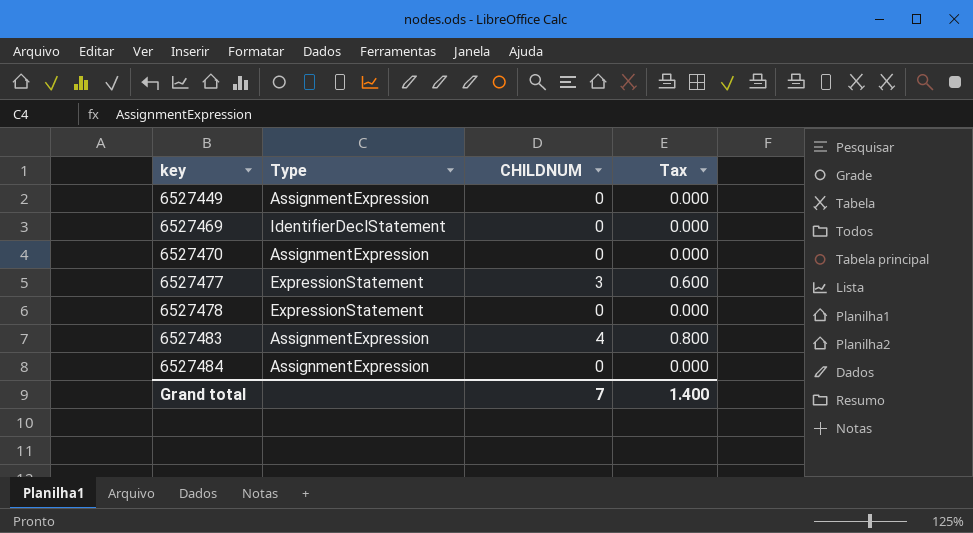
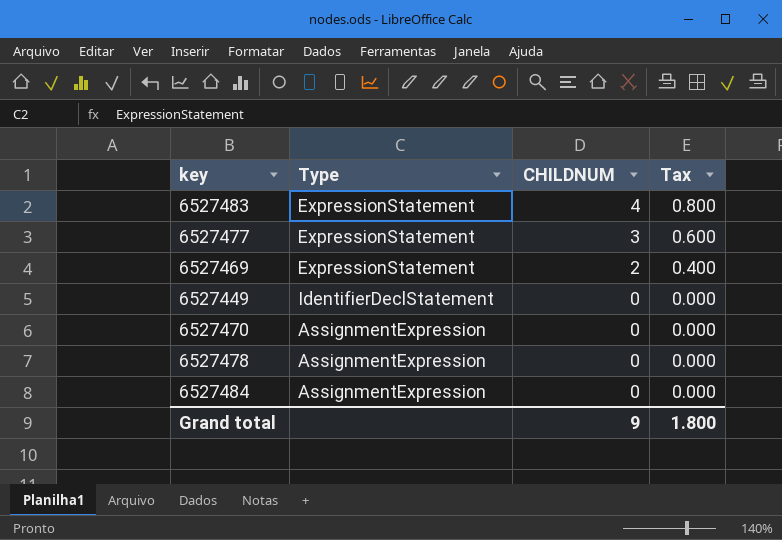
row order: key ascending -> CHILDNUM descending
6527483 | Type: AssignmentExpression -> ExpressionStatement
6527469 | Type: IdentifierDeclStatement -> ExpressionStatement
6527469 | CHILDNUM: 0 -> 2
6527469 | Tax: 0.000 -> 0.400
6527449 | Type: AssignmentExpression -> IdentifierDeclStatement
6527478 | Type: ExpressionStatement -> AssignmentExpression
Grand total | CHILDNUM: 7 -> 9
Grand total | Tax: 1.400 -> 1.800

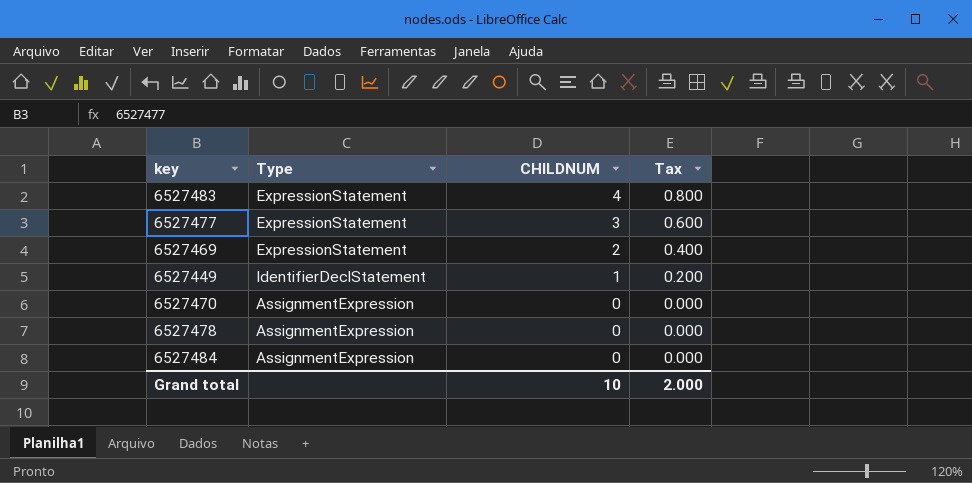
6527449 | CHILDNUM: 0 -> 1
6527449 | Tax: 0.000 -> 0.200
Grand total | CHILDNUM: 9 -> 10
Grand total | Tax: 1.800 -> 2.000

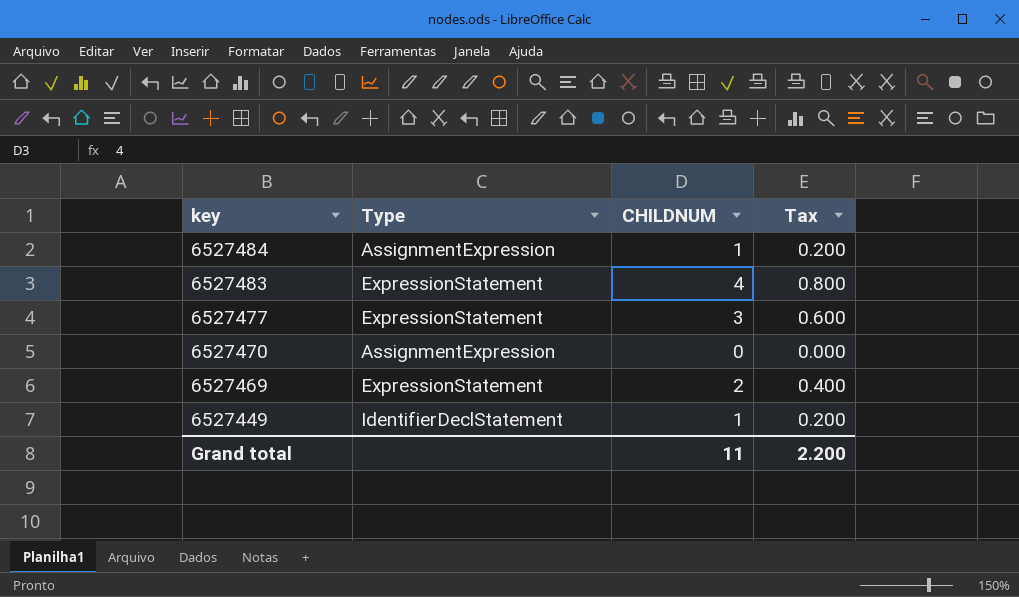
row order: CHILDNUM descending -> key descending
row 6527478: AssignmentExpression | 0 | 0.000 -> none
6527484 | CHILDNUM: 0 -> 1
6527484 | Tax: 0.000 -> 0.200
Grand total | CHILDNUM: 10 -> 11
Grand total | Tax: 2.000 -> 2.200

